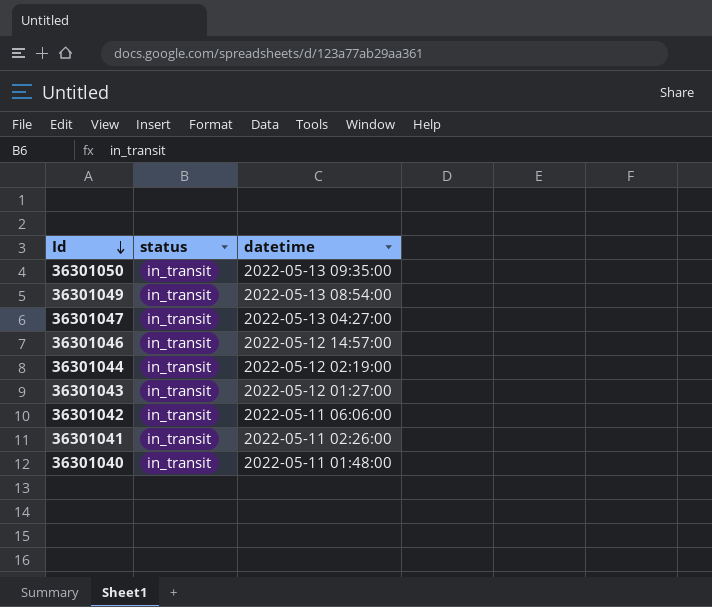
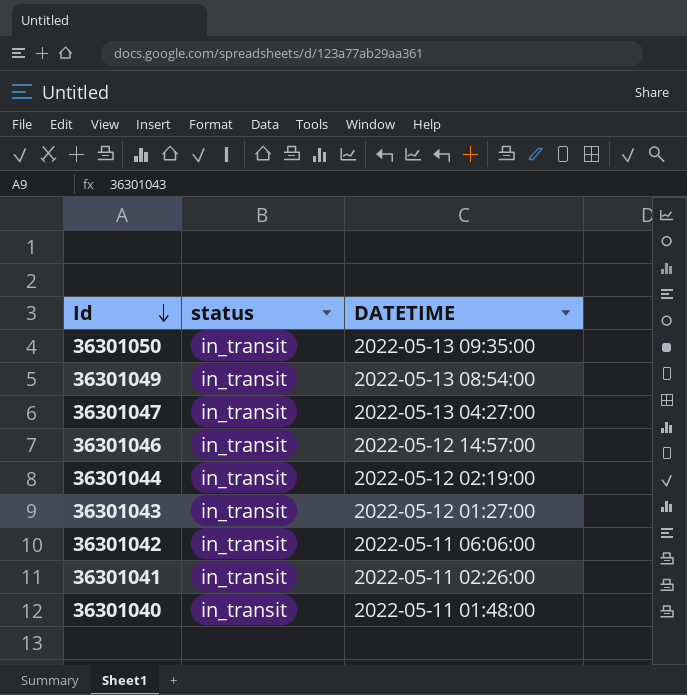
column name: datetime -> DATETIME

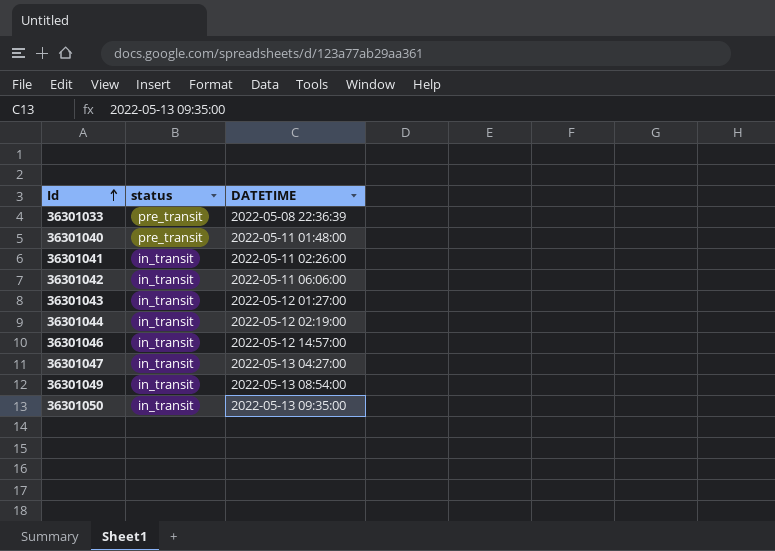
row order: Id descending -> Id ascending
row 36301033: none -> pre_transit | 2022-05-08 22:36:39
36301040 | status: in_transit -> pre_transit

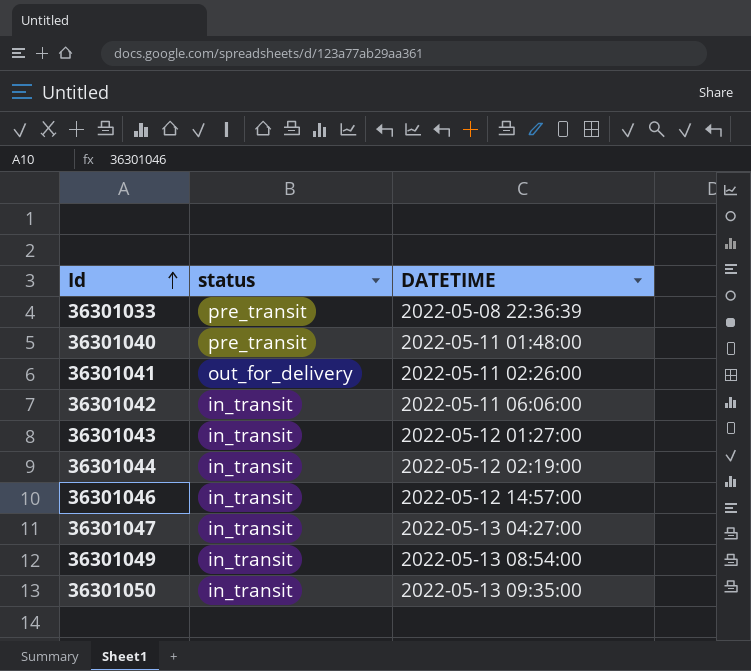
36301041 | status: in_transit -> out_for_delivery

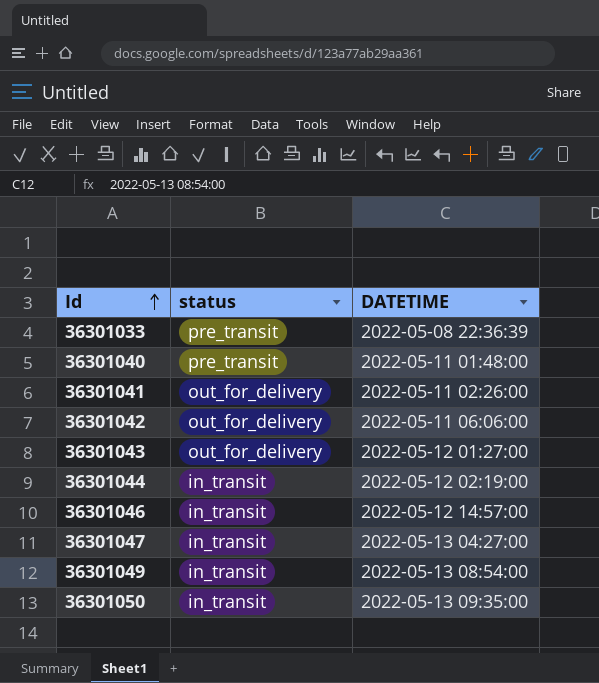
36301042 | status: in_transit -> out_for_delivery
36301043 | status: in_transit -> out_for_delivery

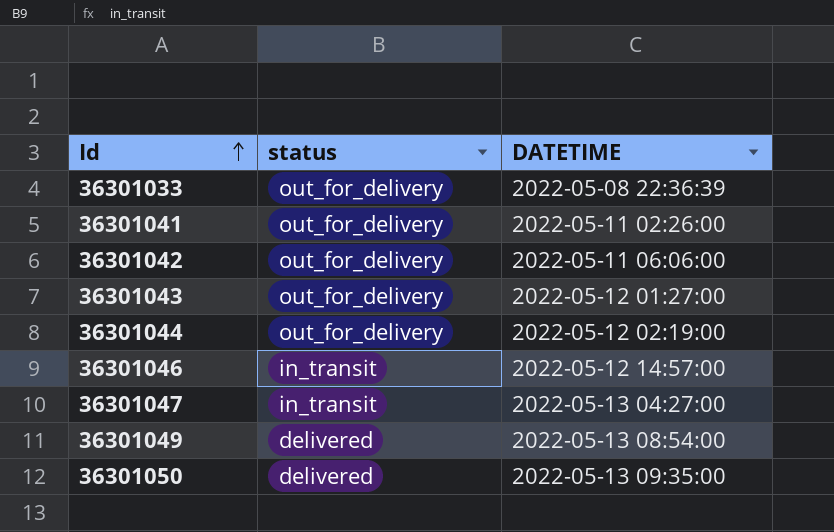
row 36301040: pre_transit | 2022-05-11 01:48:00 -> none
36301033 | status: pre_transit -> out_for_delivery
36301044 | status: in_transit -> out_for_delivery
36301049 | status: in_transit -> delivered
36301050 | status: in_transit -> delivered

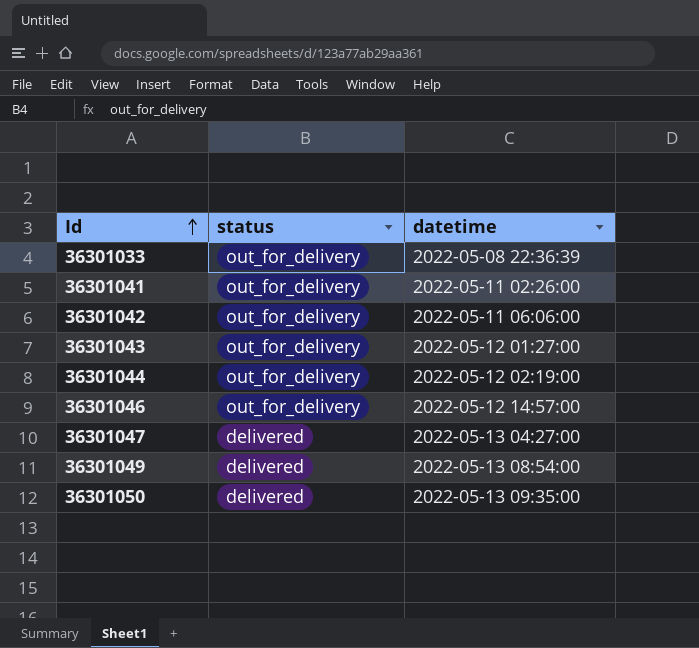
column name: DATETIME -> datetime
36301046 | status: in_transit -> out_for_delivery
36301047 | status: in_transit -> delivered

